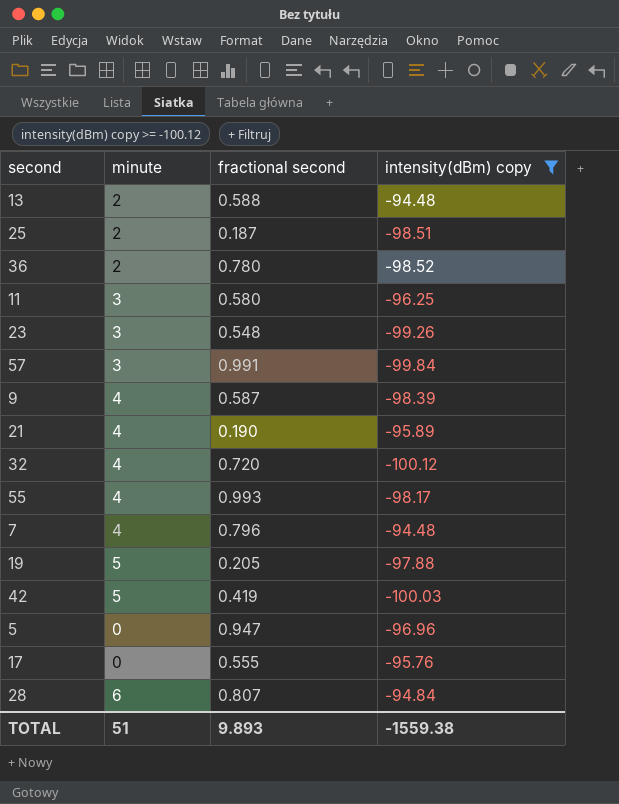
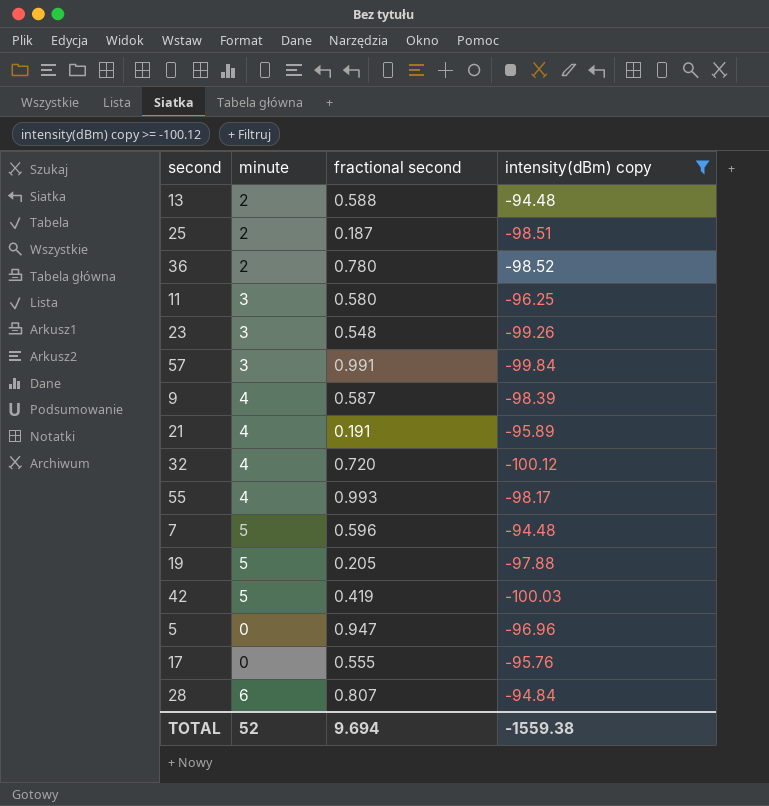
21 | fractional second: 0.190 -> 0.191
7 | minute: 4 -> 5
7 | fractional second: 0.796 -> 0.596
TOTAL | minute: 51 -> 52
TOTAL | fractional second: 9.893 -> 9.694

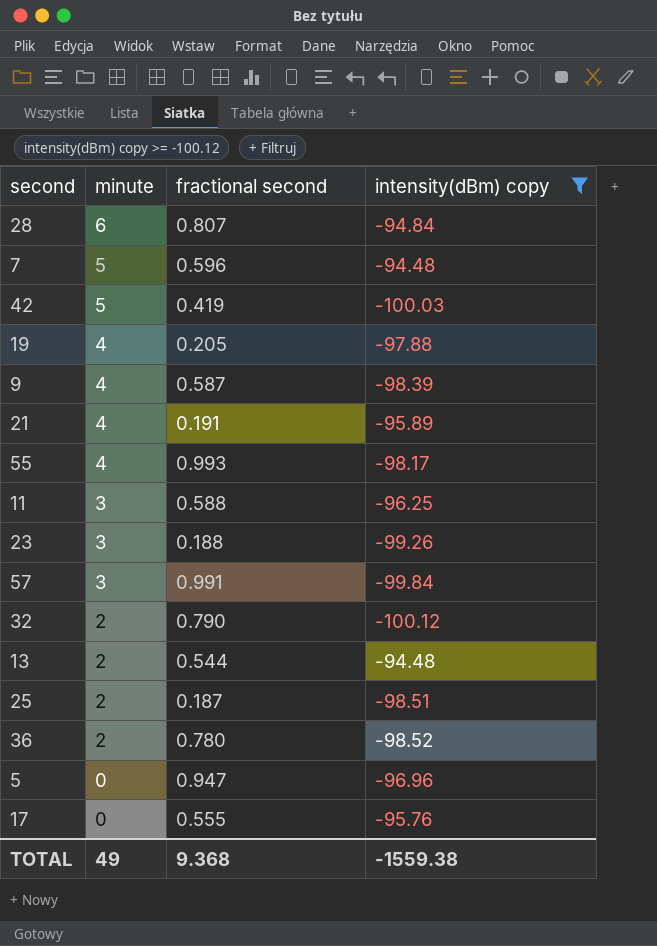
row order: none -> minute descending
19 | minute: 5 -> 4
11 | fractional second: 0.580 -> 0.588
23 | fractional second: 0.548 -> 0.188
32 | minute: 4 -> 2
32 | fractional second: 0.720 -> 0.790
13 | fractional second: 0.588 -> 0.544
TOTAL | minute: 52 -> 49
TOTAL | fractional second: 9.694 -> 9.368

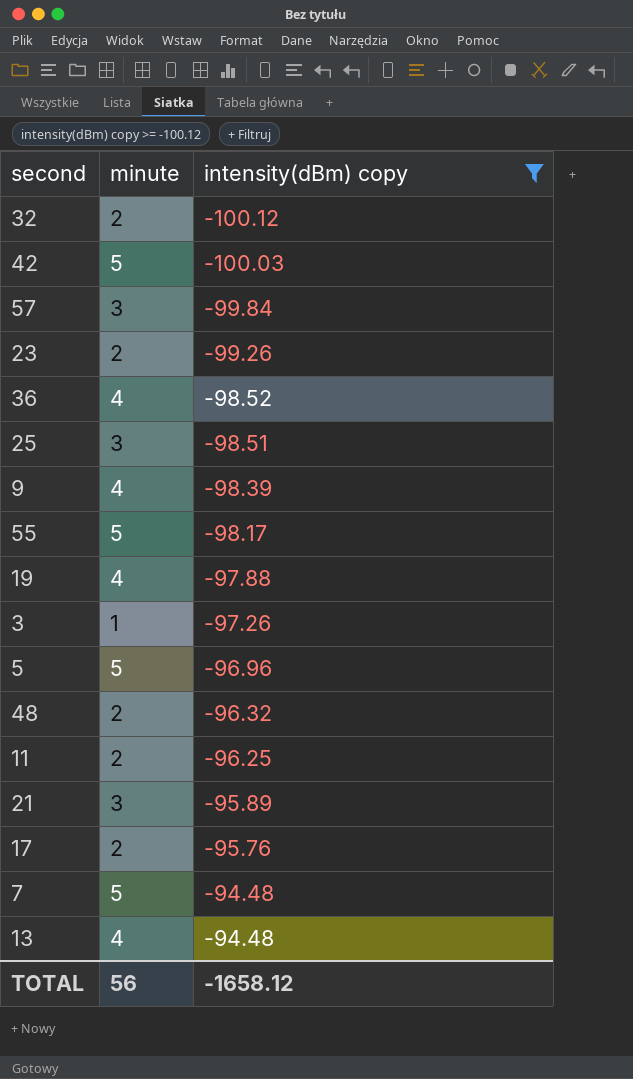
row order: minute descending -> intensity(dBm) copy ascending
column fractional second | position: 3 -> none
row 28: 6 | 0.807 | -94.84 -> none
23 | minute: 3 -> 2
36 | minute: 2 -> 4
25 | minute: 2 -> 3
55 | minute: 4 -> 5
row 3: none -> 1 | -97.26
5 | minute: 0 -> 5
row 48: none -> 2 | -96.32
11 | minute: 3 -> 2
21 | minute: 4 -> 3
17 | minute: 0 -> 2
13 | minute: 2 -> 4
TOTAL | minute: 49 -> 56
TOTAL | intensity(dBm) copy: -1559.38 -> -1658.12

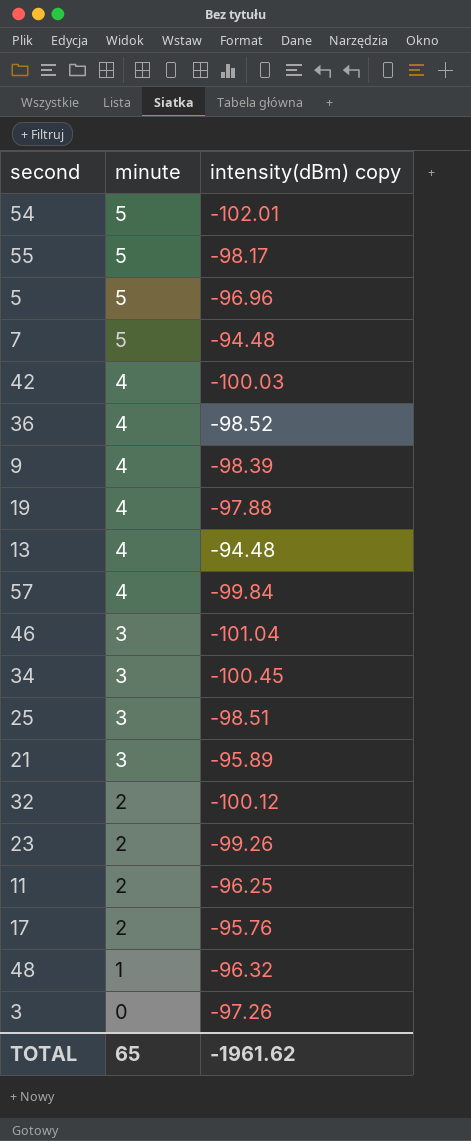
filter: intensity(dBm) copy >= -100.12 -> none
row order: intensity(dBm) copy ascending -> minute descending
42 | minute: 5 -> 4
57 | minute: 3 -> 4
48 | minute: 2 -> 1
3 | minute: 1 -> 0
TOTAL | minute: 56 -> 65
TOTAL | intensity(dBm) copy: -1658.12 -> -1961.62

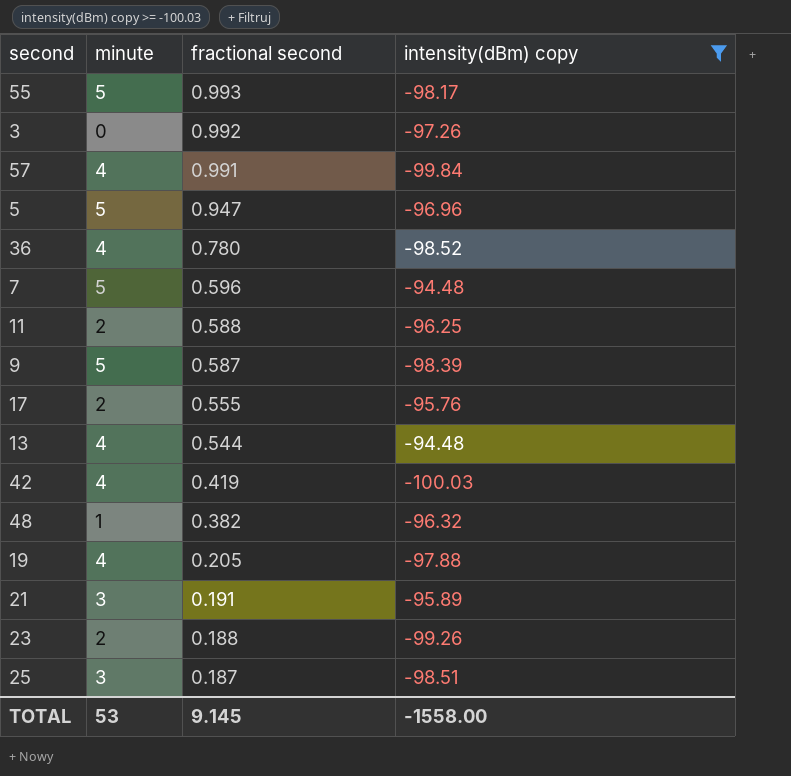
filter: none -> intensity(dBm) copy >= -100.03
row order: minute descending -> fractional second descending
column fractional second | position: none -> 3
9 | minute: 4 -> 5
TOTAL | minute: 65 -> 53
TOTAL | intensity(dBm) copy: -1961.62 -> -1558.00

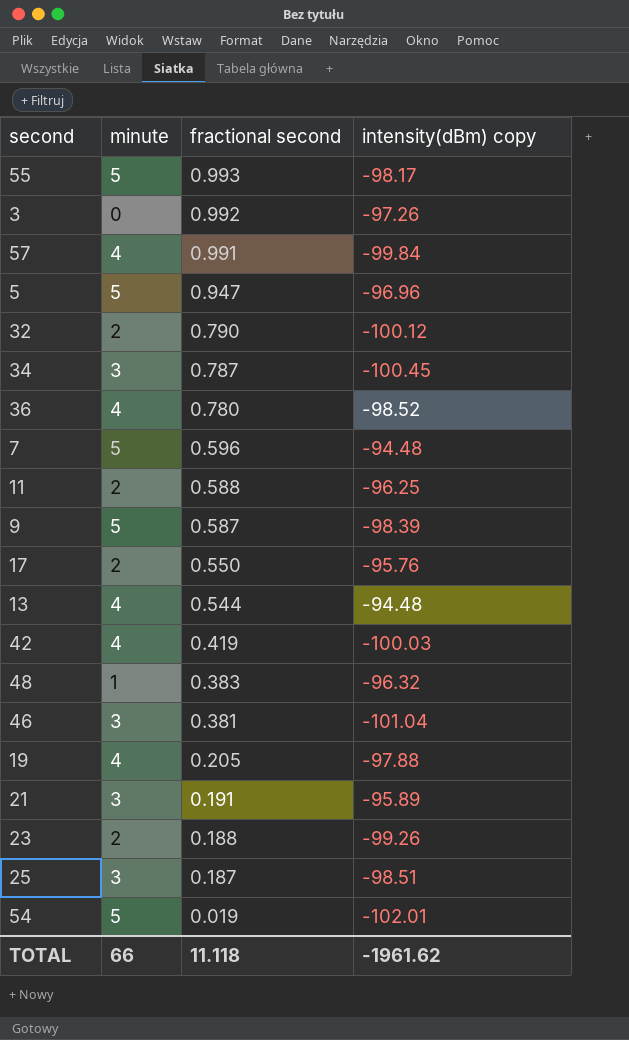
filter: intensity(dBm) copy >= -100.03 -> none
17 | fractional second: 0.555 -> 0.550
48 | fractional second: 0.382 -> 0.383
TOTAL | minute: 53 -> 66
TOTAL | fractional second: 9.145 -> 11.118
TOTAL | intensity(dBm) copy: -1558.00 -> -1961.62

